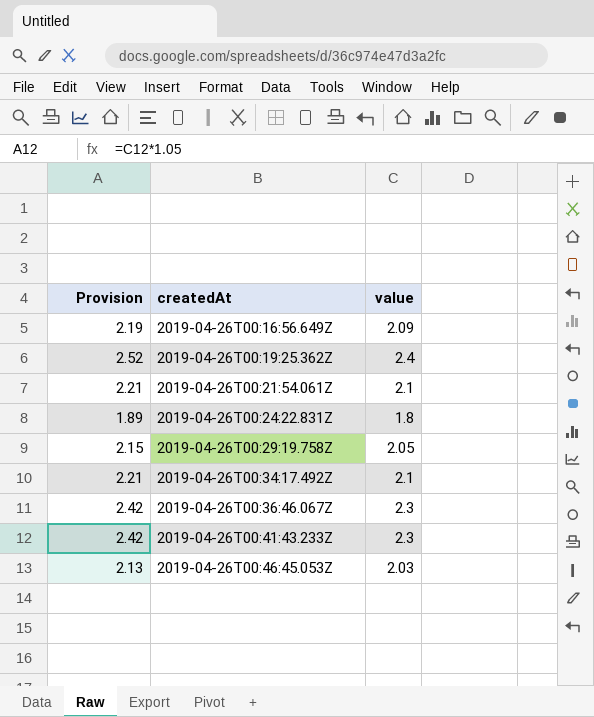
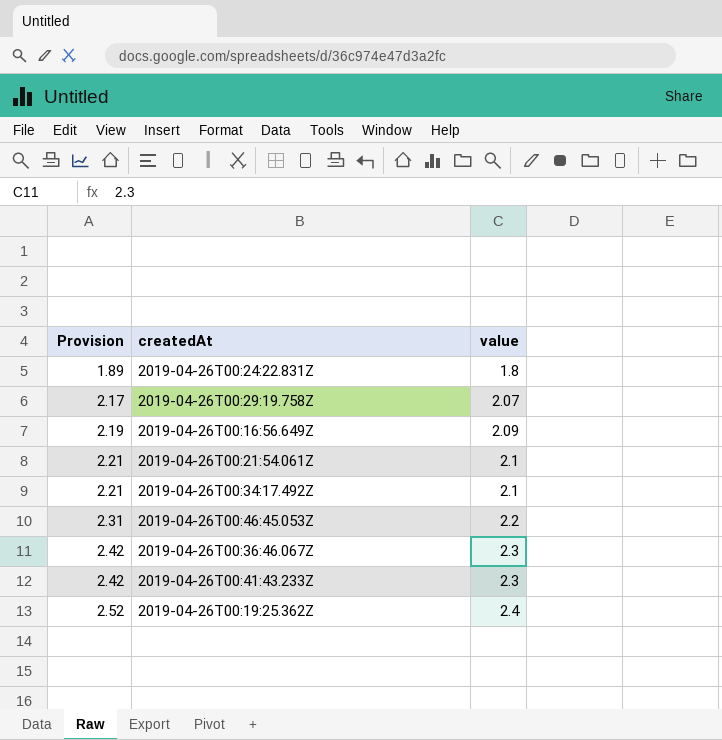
row order: createdAt ascending -> Provision ascending
2019-04-26T00:29:19.758Z | Provision: 2.15 -> 2.17
2019-04-26T00:29:19.758Z | value: 2.05 -> 2.07
2019-04-26T00:46:45.053Z | Provision: 2.13 -> 2.31
2019-04-26T00:46:45.053Z | value: 2.03 -> 2.2

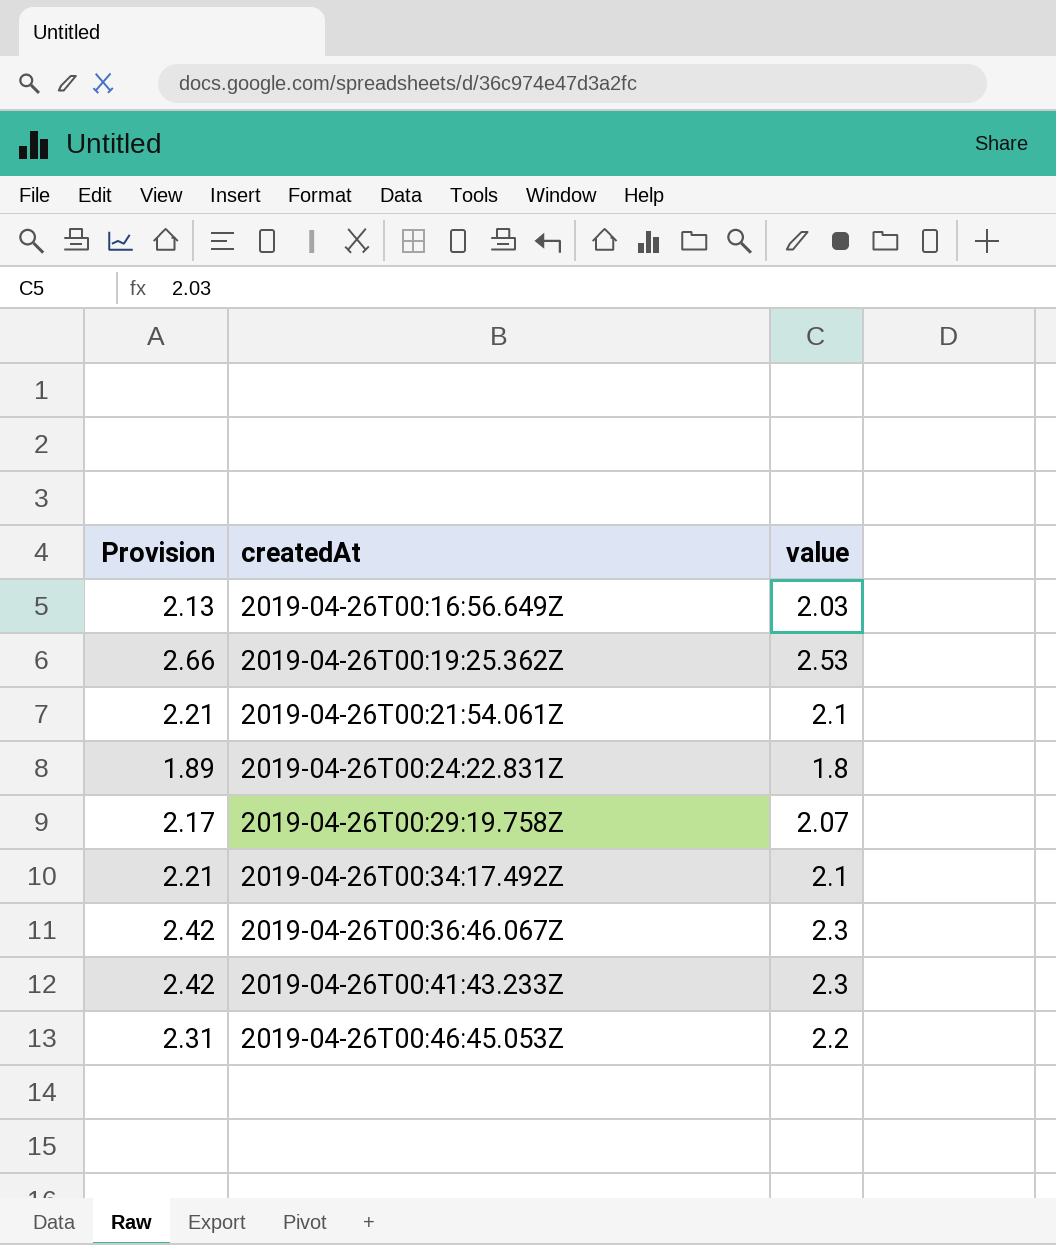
row order: Provision ascending -> createdAt ascending
2019-04-26T00:16:56.649Z | Provision: 2.19 -> 2.13
2019-04-26T00:16:56.649Z | value: 2.09 -> 2.03
2019-04-26T00:19:25.362Z | Provision: 2.52 -> 2.66
2019-04-26T00:19:25.362Z | value: 2.4 -> 2.53

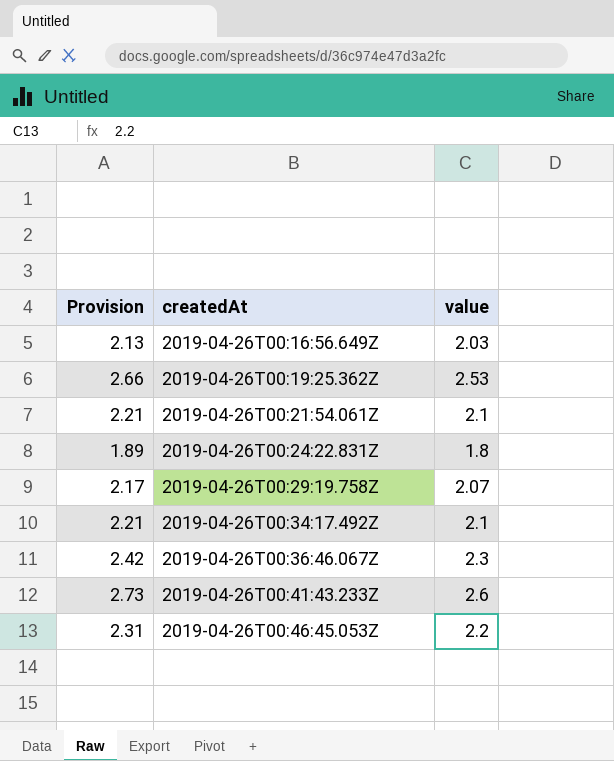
2019-04-26T00:41:43.233Z | Provision: 2.42 -> 2.73
2019-04-26T00:41:43.233Z | value: 2.3 -> 2.6

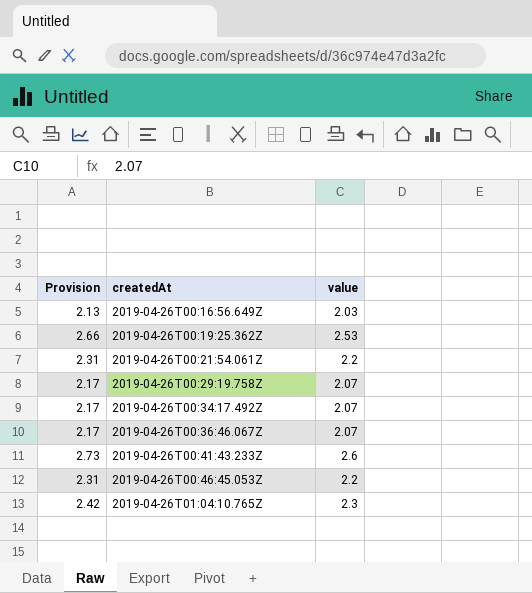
row 2019-04-26T00:24:22.831Z: 1.89 | 1.8 -> none
2019-04-26T00:21:54.061Z | Provision: 2.21 -> 2.31
2019-04-26T00:21:54.061Z | value: 2.1 -> 2.2
2019-04-26T00:34:17.492Z | Provision: 2.21 -> 2.17
2019-04-26T00:34:17.492Z | value: 2.1 -> 2.07
2019-04-26T00:36:46.067Z | Provision: 2.42 -> 2.17
2019-04-26T00:36:46.067Z | value: 2.3 -> 2.07
row 2019-04-26T01:04:10.765Z: none -> 2.42 | 2.3

